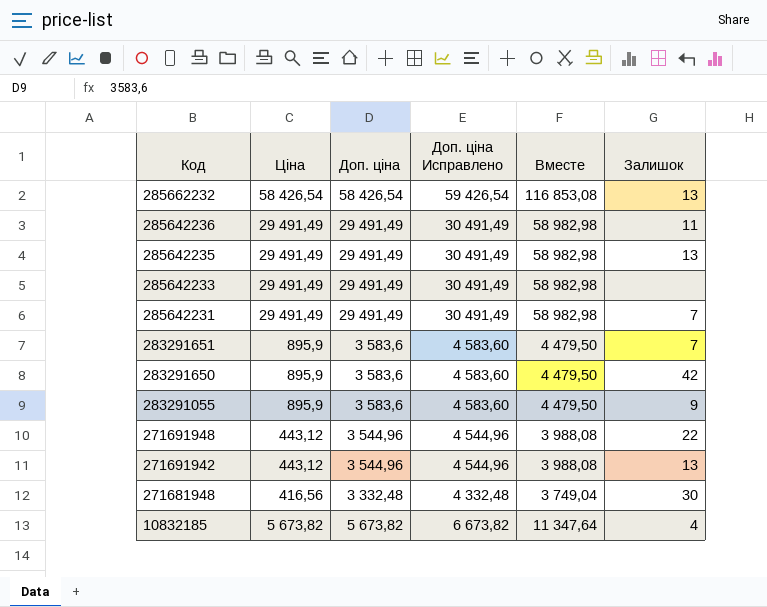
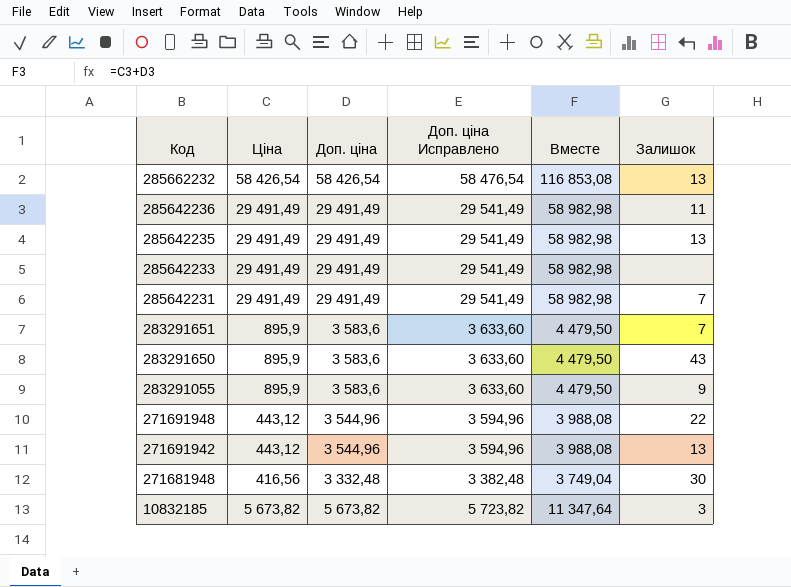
column Доп. ціна Исправлено | formula: [Доп. ціна] + 1000 -> [Доп. ціна] + 50
283291650 | Залишок: 42 -> 43
10832185 | Залишок: 4 -> 3

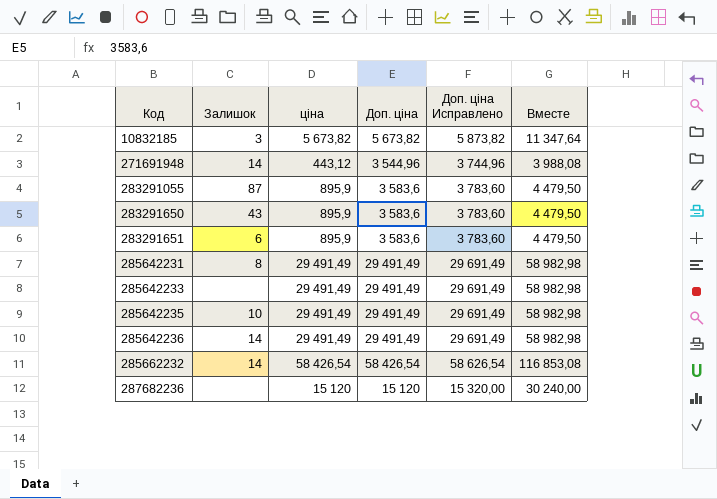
row order: Код descending -> Код ascending
column Залишок | position: 6 -> 2
column name: Ціна -> ціна
column Доп. ціна Исправлено | formula: [Доп. ціна] + 50 -> [Доп. ціна] + 200
row 271691942: 443,12 | 3 544,96 | 3 594,96 | 3 988,08 | 13 -> none
row 271681948: 416,56 | 3 332,48 | 3 382,48 | 3 749,04 | 30 -> none
271691948 | Залишок: 22 -> 14
283291055 | Залишок: 9 -> 87
283291651 | Залишок: 7 -> 6
285642231 | Залишок: 7 -> 8
285642235 | Залишок: 13 -> 10
285642236 | Залишок: 11 -> 14
285662232 | Залишок: 13 -> 14
row 287682236: none -> none | 15 120 | 15 120 | 15 320,00 | 30 240,00

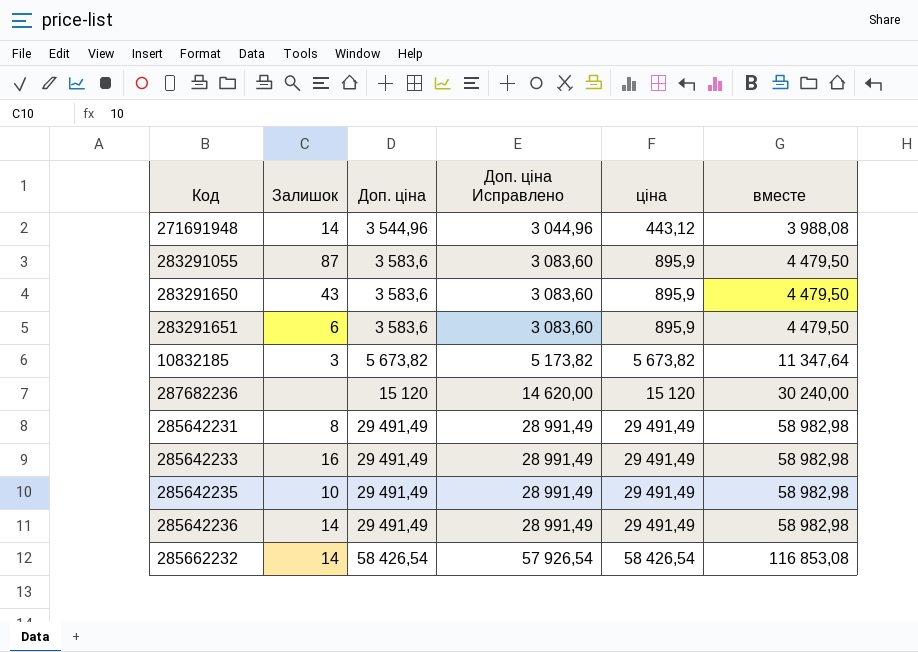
row order: Код ascending -> Доп. ціна ascending
column Доп. ціна Исправлено | formula: [Доп. ціна] + 200 -> [Доп. ціна] - 500
column ціна | position: 3 -> 5
column name: Вместе -> вместе
285642233 | Залишок: none -> 16

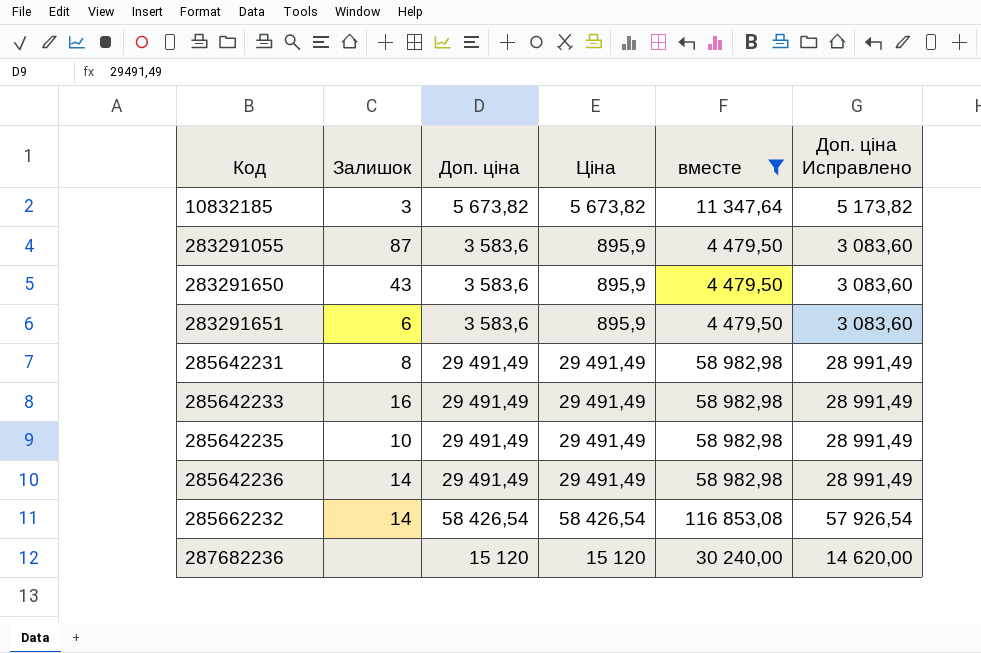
filter: none -> вместе != 3 988,08
row order: Доп. ціна ascending -> Код ascending
column name: ціна -> Ціна
column Доп. ціна Исправлено | position: 4 -> 6

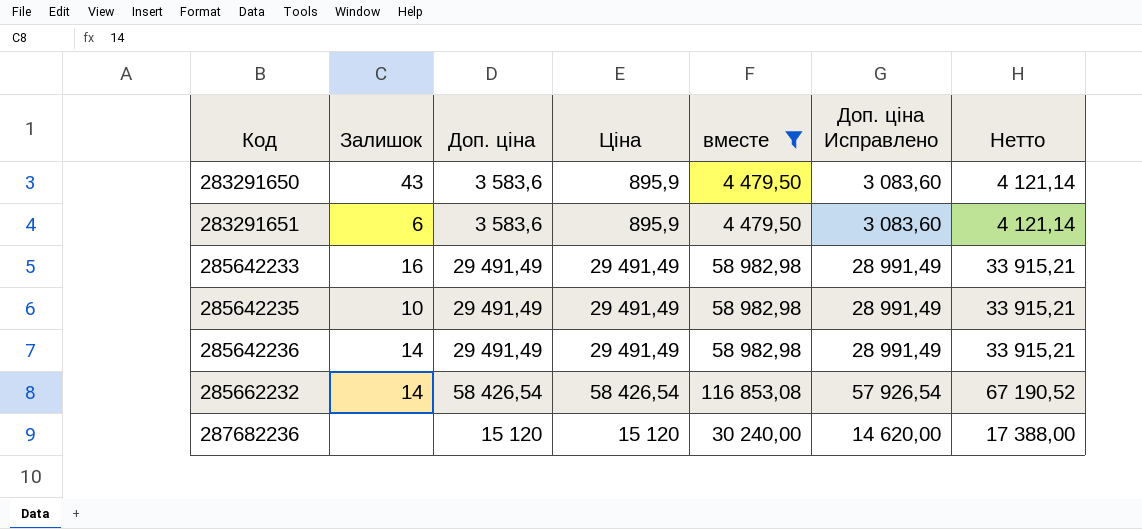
column Нетто | formula: none -> [Доп. ціна] * 1,15
row 10832185: 3 | 5 673,82 | 5 673,82 | 11 347,64 | 5 173,82 -> none
row 283291055: 87 | 3 583,6 | 895,9 | 4 479,50 | 3 083,60 -> none
row 285642231: 8 | 29 491,49 | 29 491,49 | 58 982,98 | 28 991,49 -> none

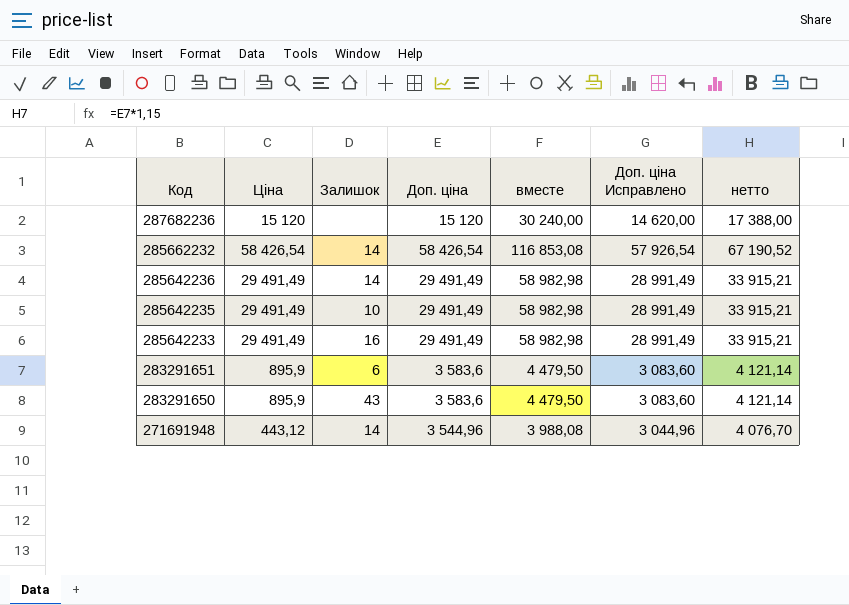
filter: вместе != 3 988,08 -> none
row order: Код ascending -> Код descending
column Ціна | position: 4 -> 2
column name: Нетто -> нетто

